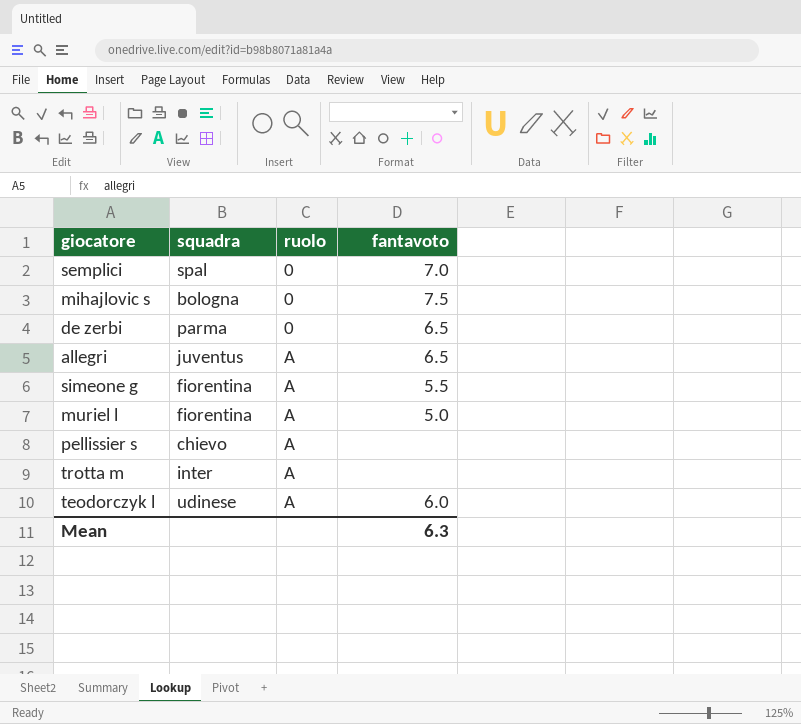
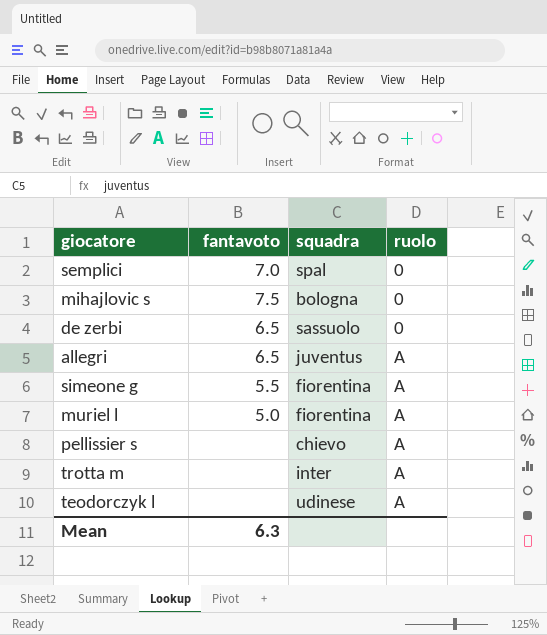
column fantavoto | position: 4 -> 2
de zerbi | squadra: parma -> sassuolo
teodorczyk l | fantavoto: 6.0 -> none

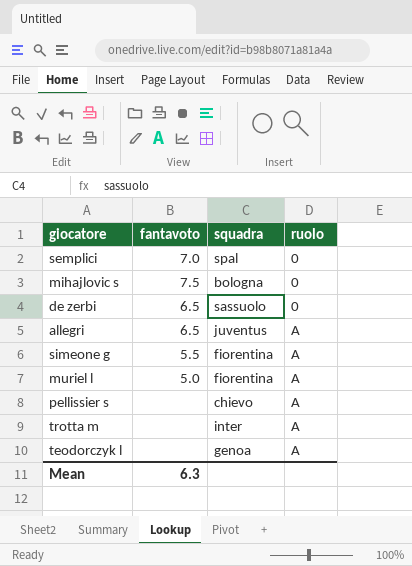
teodorczyk l | squadra: udinese -> genoa

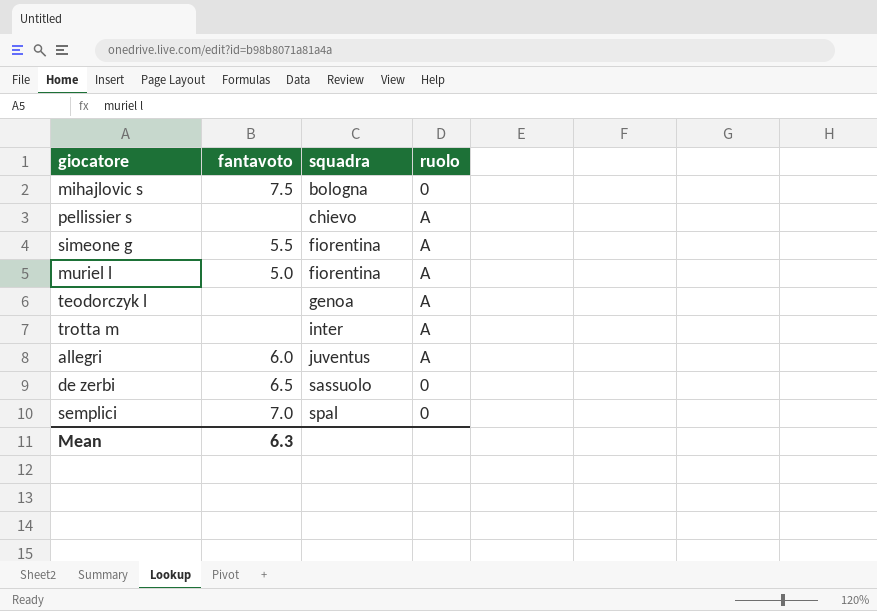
row order: ruolo ascending -> squadra ascending
allegri | fantavoto: 6.5 -> 6.0

